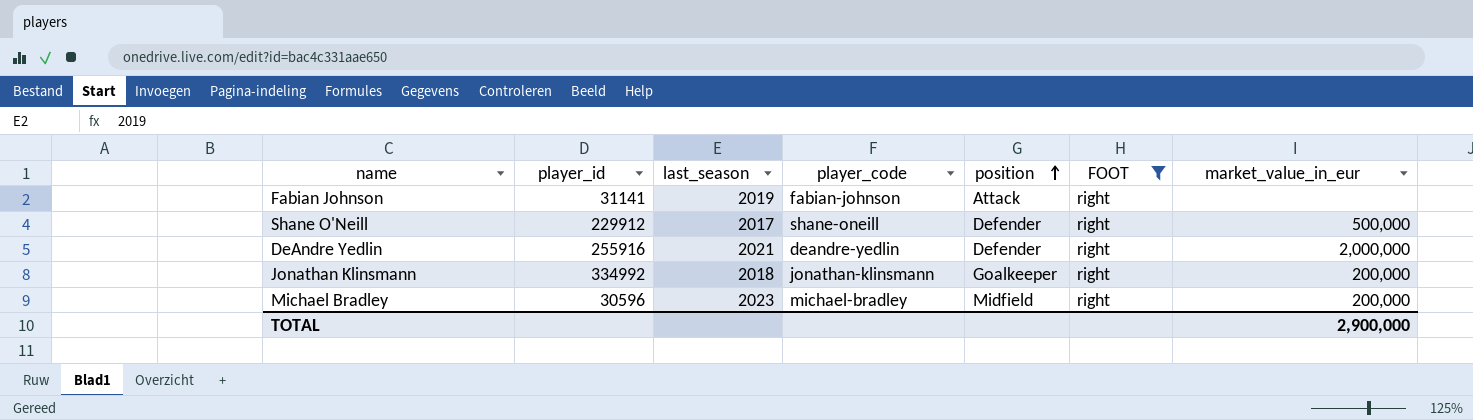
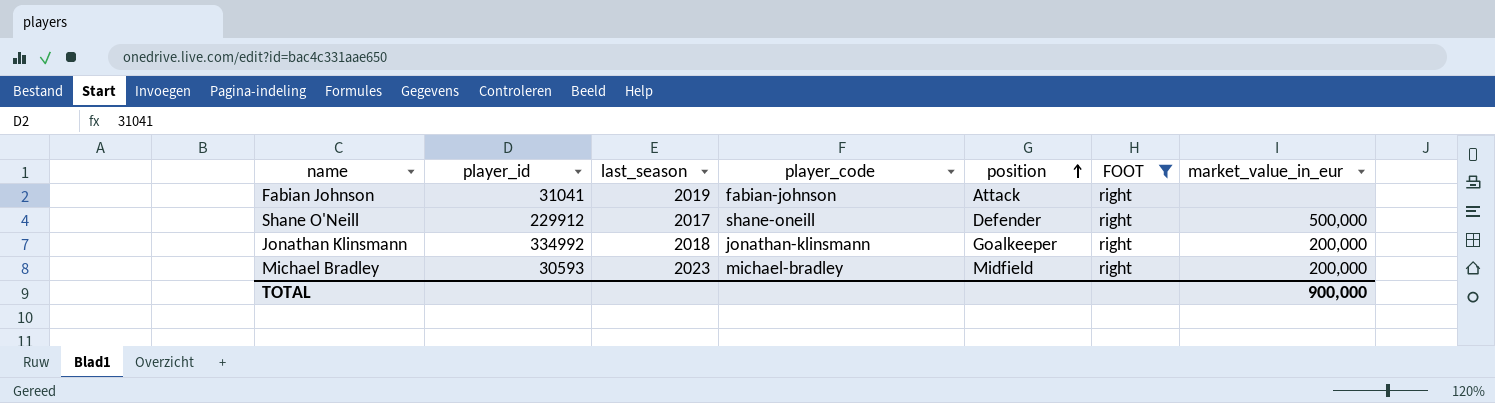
row DeAndre Yedlin: 255916 | 2021 | deandre-yedlin | Defender | right | 2,000,000 -> none
Fabian Johnson | player_id: 31141 -> 31041
Michael Bradley | player_id: 30596 -> 30593
TOTAL | market_value_in_eur: 2,900,000 -> 900,000

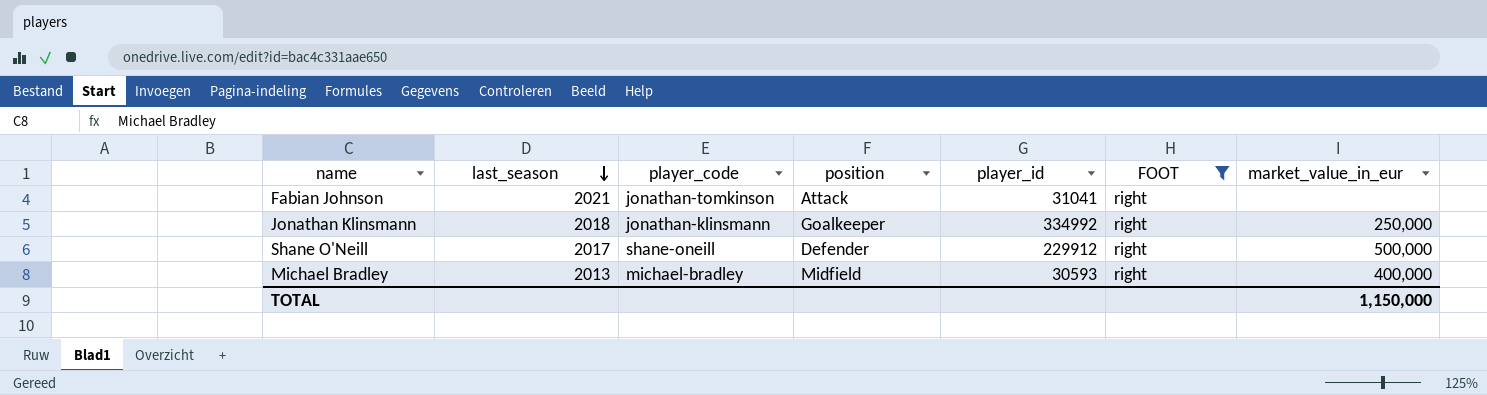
row order: position ascending -> last_season descending
column player_id | position: 2 -> 5
Fabian Johnson | last_season: 2019 -> 2021
Fabian Johnson | player_code: fabian-johnson -> jonathan-tomkinson
Jonathan Klinsmann | market_value_in_eur: 200,000 -> 250,000
Michael Bradley | last_season: 2023 -> 2013
Michael Bradley | market_value_in_eur: 200,000 -> 400,000
TOTAL | market_value_in_eur: 900,000 -> 1,150,000

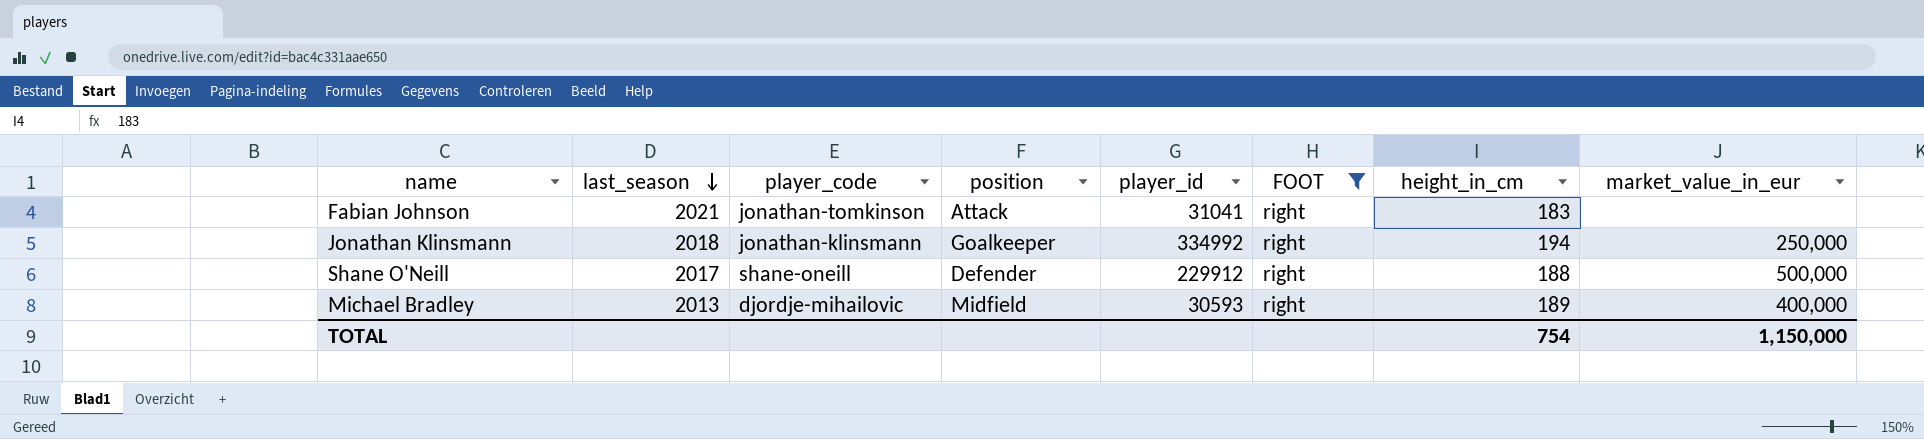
column height_in_cm | position: none -> 7
Michael Bradley | player_code: michael-bradley -> djordje-mihailovic

